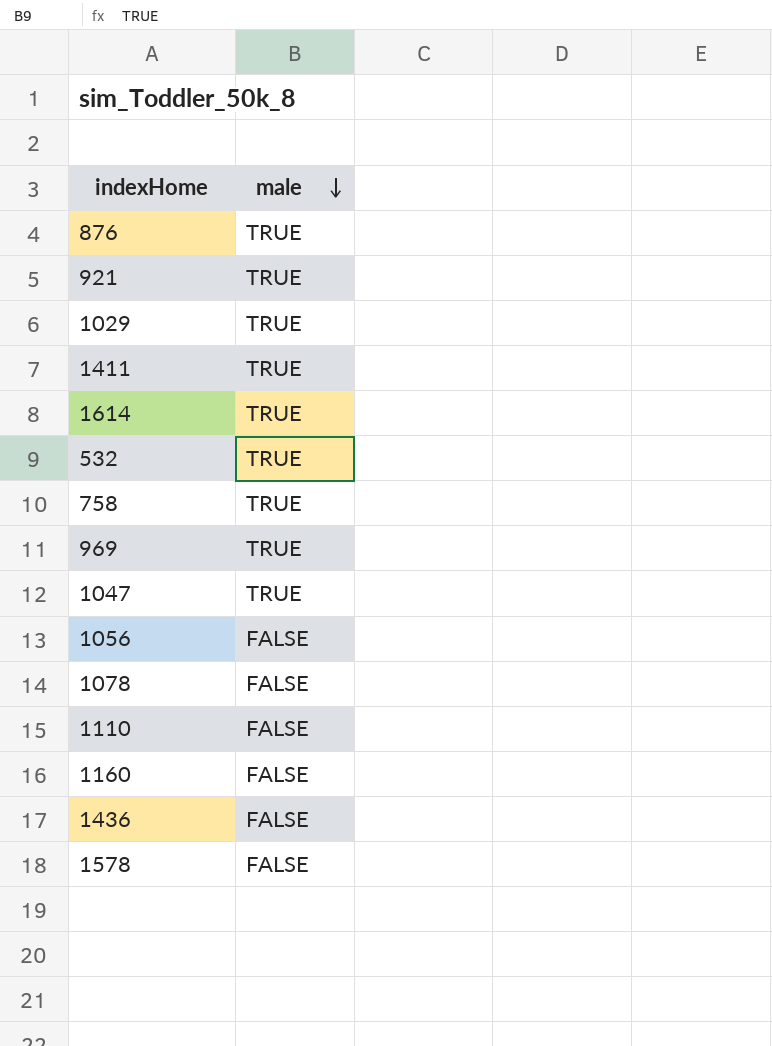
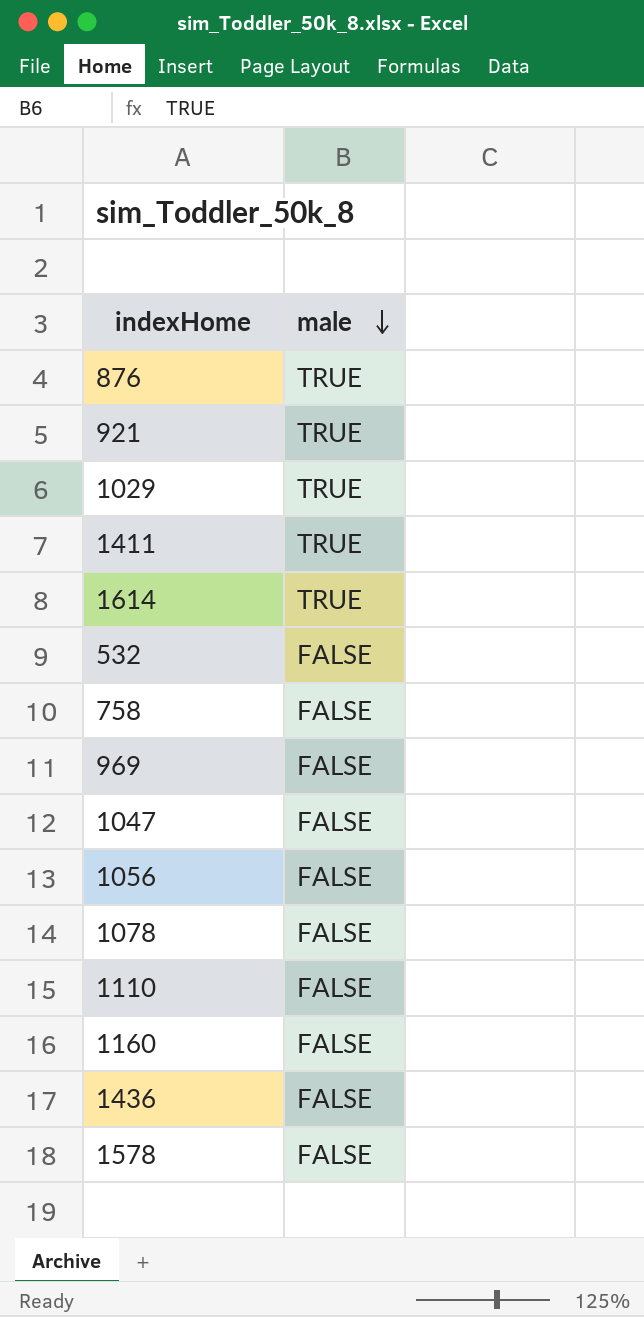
532 | male: TRUE -> FALSE
758 | male: TRUE -> FALSE
969 | male: TRUE -> FALSE
1047 | male: TRUE -> FALSE

